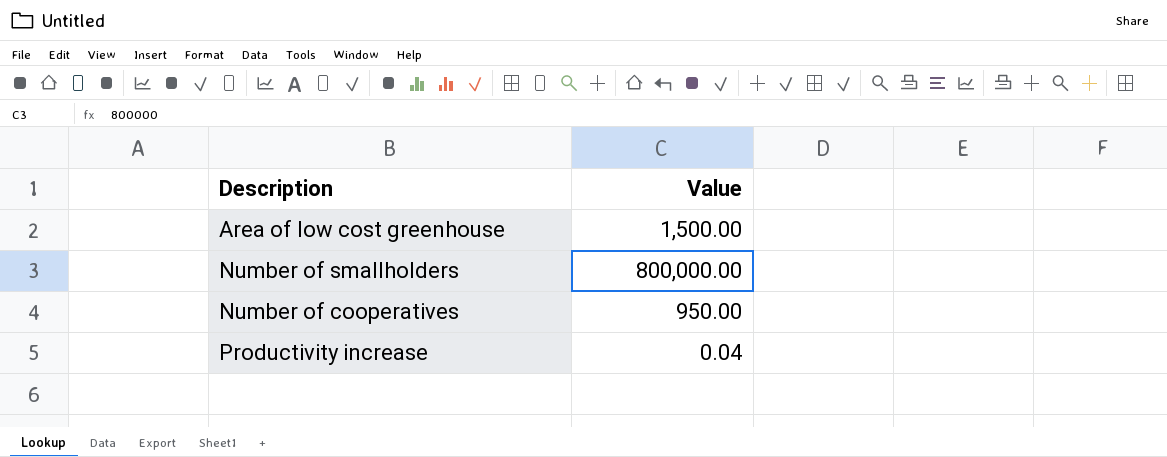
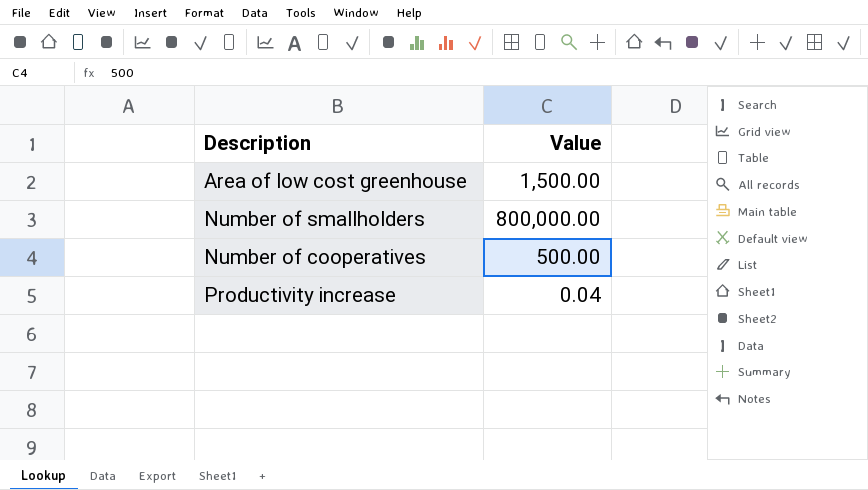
Number of cooperatives | Value: 950.00 -> 500.00

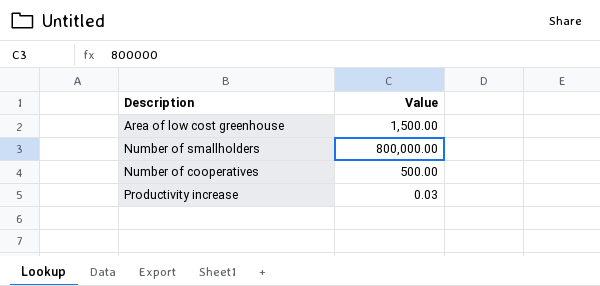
Productivity increase | Value: 0.04 -> 0.03

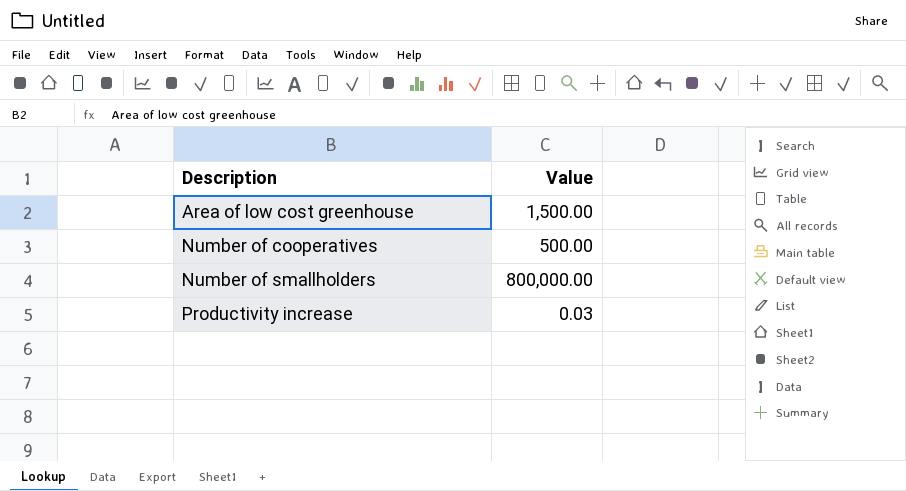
row order: none -> Description ascending

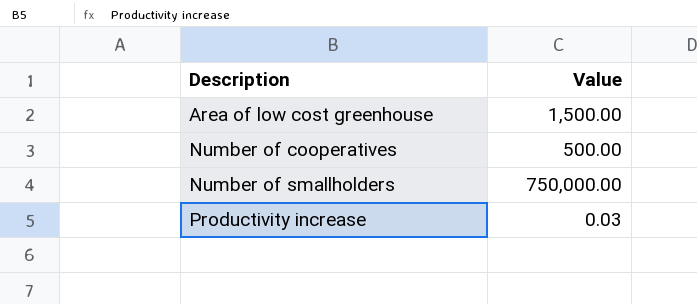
Number of smallholders | Value: 800,000.00 -> 750,000.00

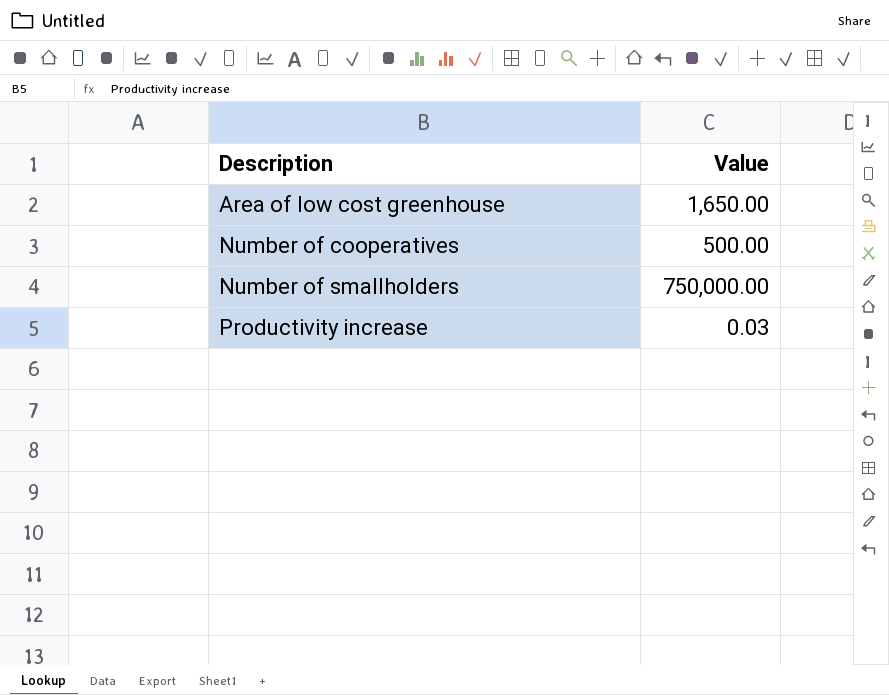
Area of low cost greenhouse | Value: 1,500.00 -> 1,650.00

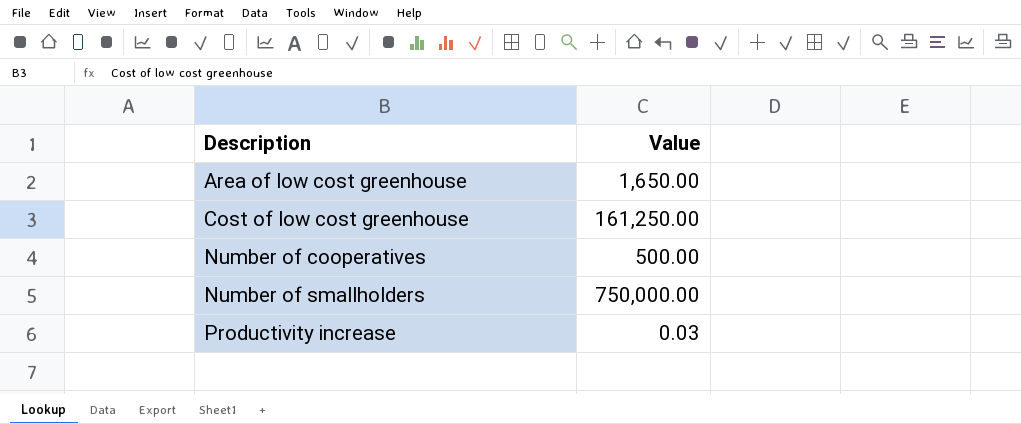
row Cost of low cost greenhouse: none -> 161,250.00

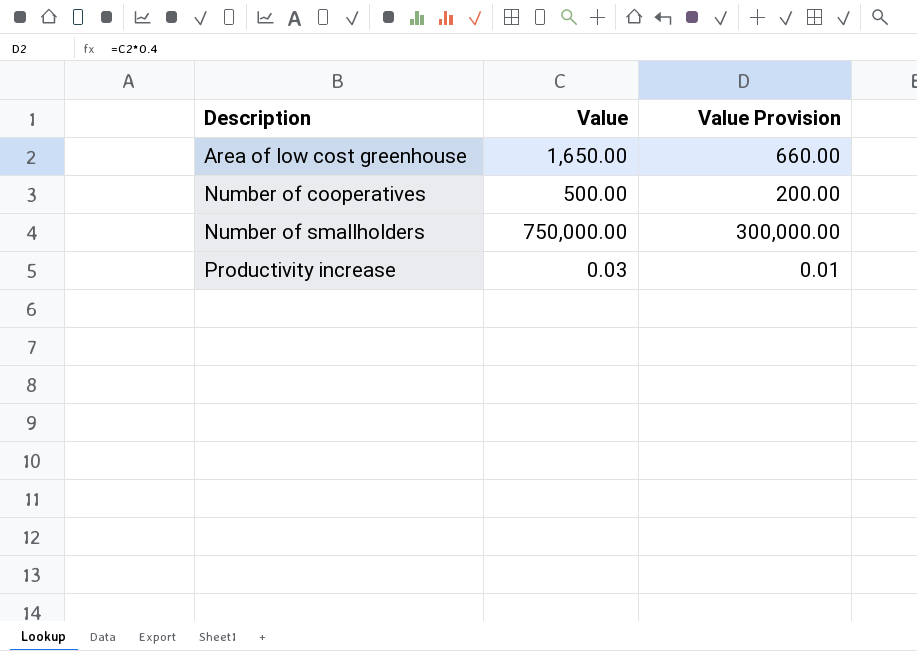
column Value Provision | formula: none -> [Value] * 0.4
row Cost of low cost greenhouse: 161,250.00 -> none

